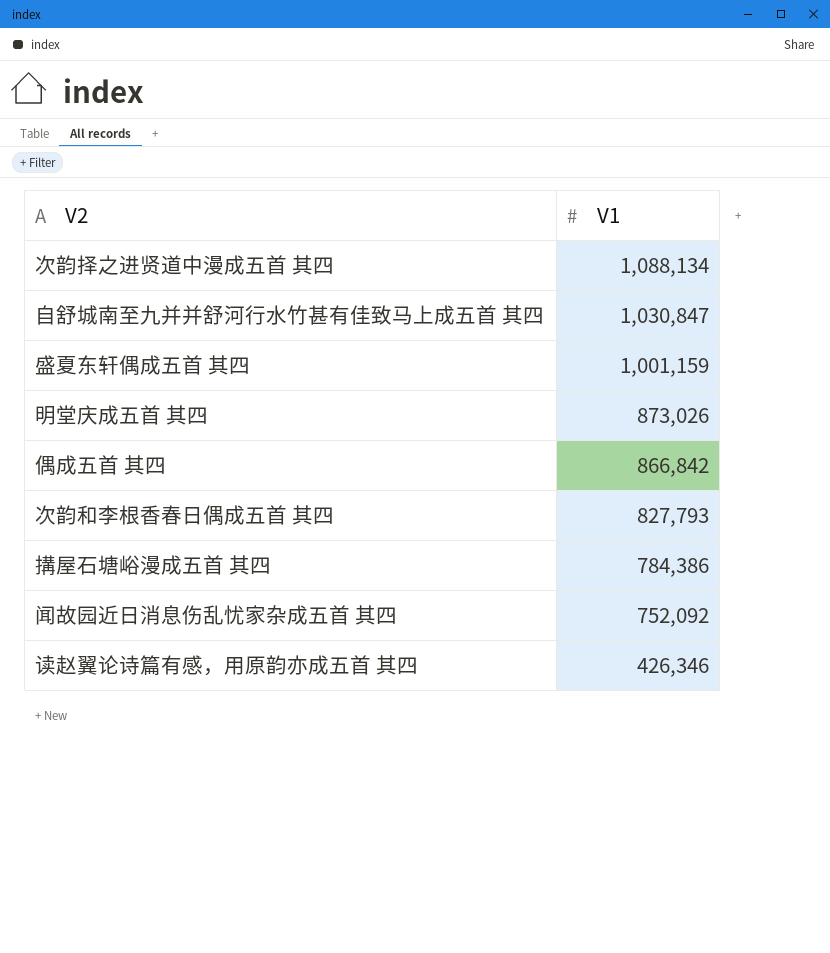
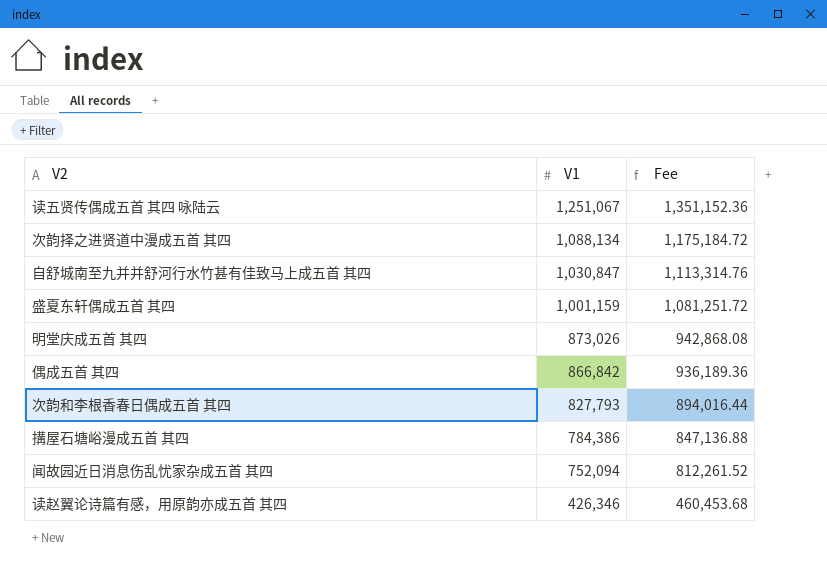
column Fee | formula: none -> [V1] * 1.08
row 读五贤传偶成五首 其四 咏陆云: none -> 1,251,067 | 1,351,152.36
闻故园近日消息伤乱忧家杂成五首 其四 | V1: 752,092 -> 752,094

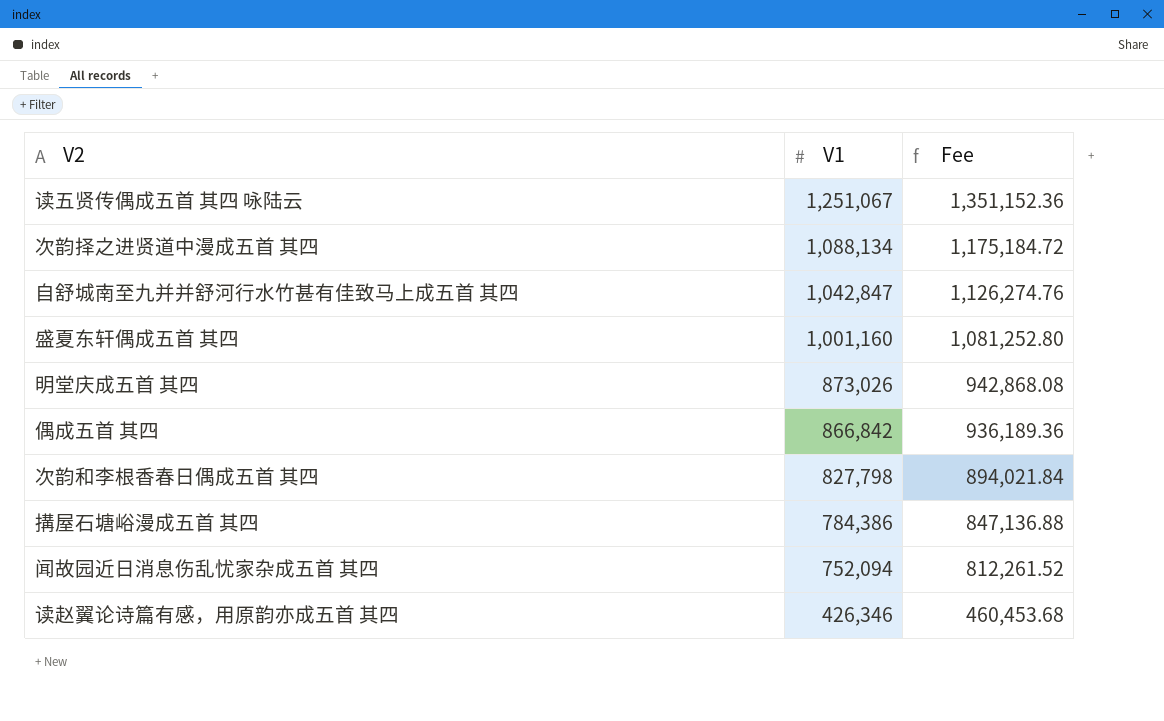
自舒城南至九并并舒河行水竹甚有佳致马上成五首 其四 | V1: 1,030,847 -> 1,042,847
自舒城南至九并并舒河行水竹甚有佳致马上成五首 其四 | Fee: 1,113,314.76 -> 1,126,274.76
盛夏东轩偶成五首 其四 | V1: 1,001,159 -> 1,001,160
盛夏东轩偶成五首 其四 | Fee: 1,081,251.72 -> 1,081,252.80
次韵和李根香春日偶成五首 其四 | V1: 827,793 -> 827,798
次韵和李根香春日偶成五首 其四 | Fee: 894,016.44 -> 894,021.84

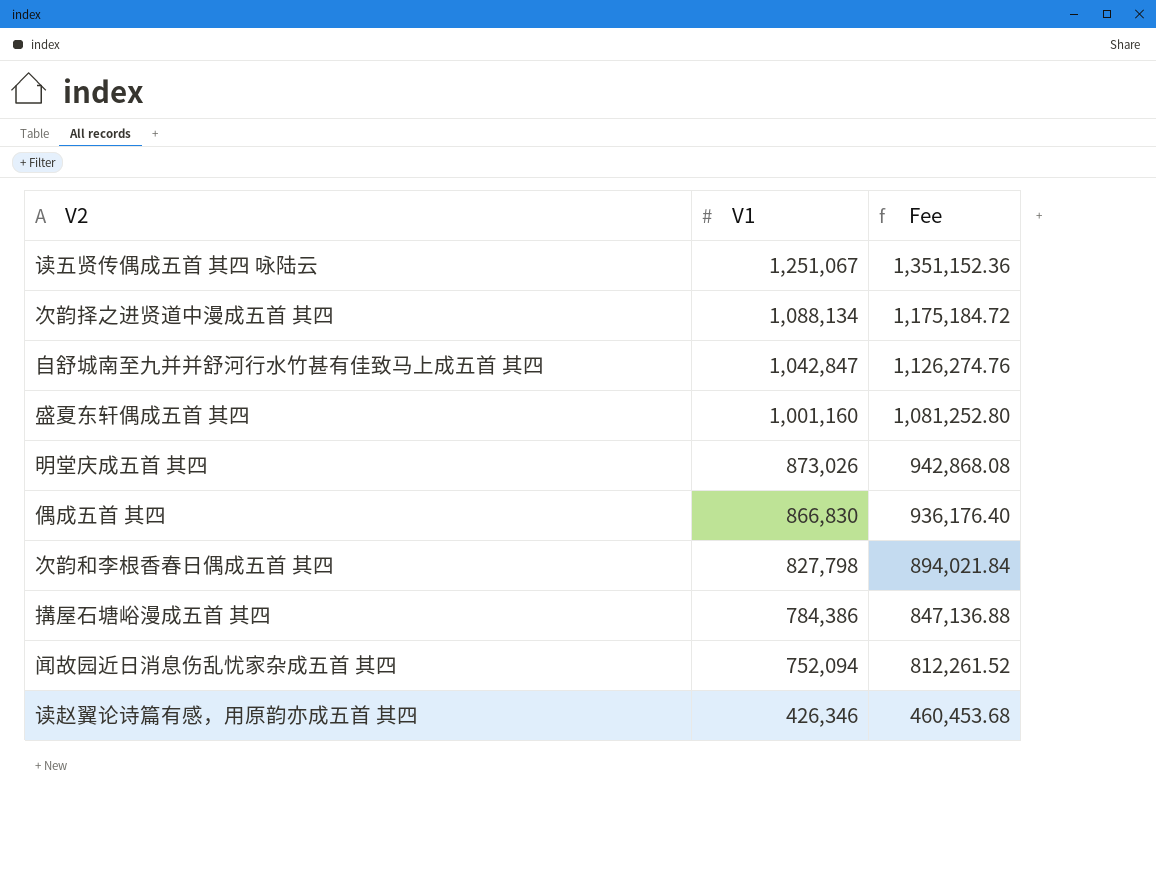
偶成五首 其四 | V1: 866,842 -> 866,830
偶成五首 其四 | Fee: 936,189.36 -> 936,176.40

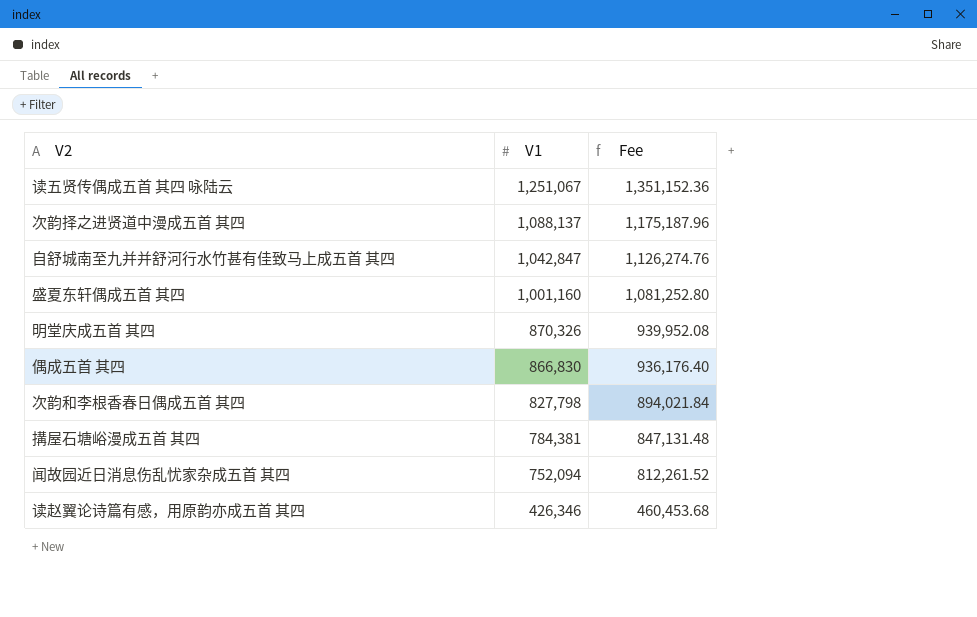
次韵择之进贤道中漫成五首 其四 | V1: 1,088,134 -> 1,088,137
次韵择之进贤道中漫成五首 其四 | Fee: 1,175,184.72 -> 1,175,187.96
明堂庆成五首 其四 | V1: 873,026 -> 870,326
明堂庆成五首 其四 | Fee: 942,868.08 -> 939,952.08
搆屋石塘峪漫成五首 其四 | V1: 784,386 -> 784,381
搆屋石塘峪漫成五首 其四 | Fee: 847,136.88 -> 847,131.48

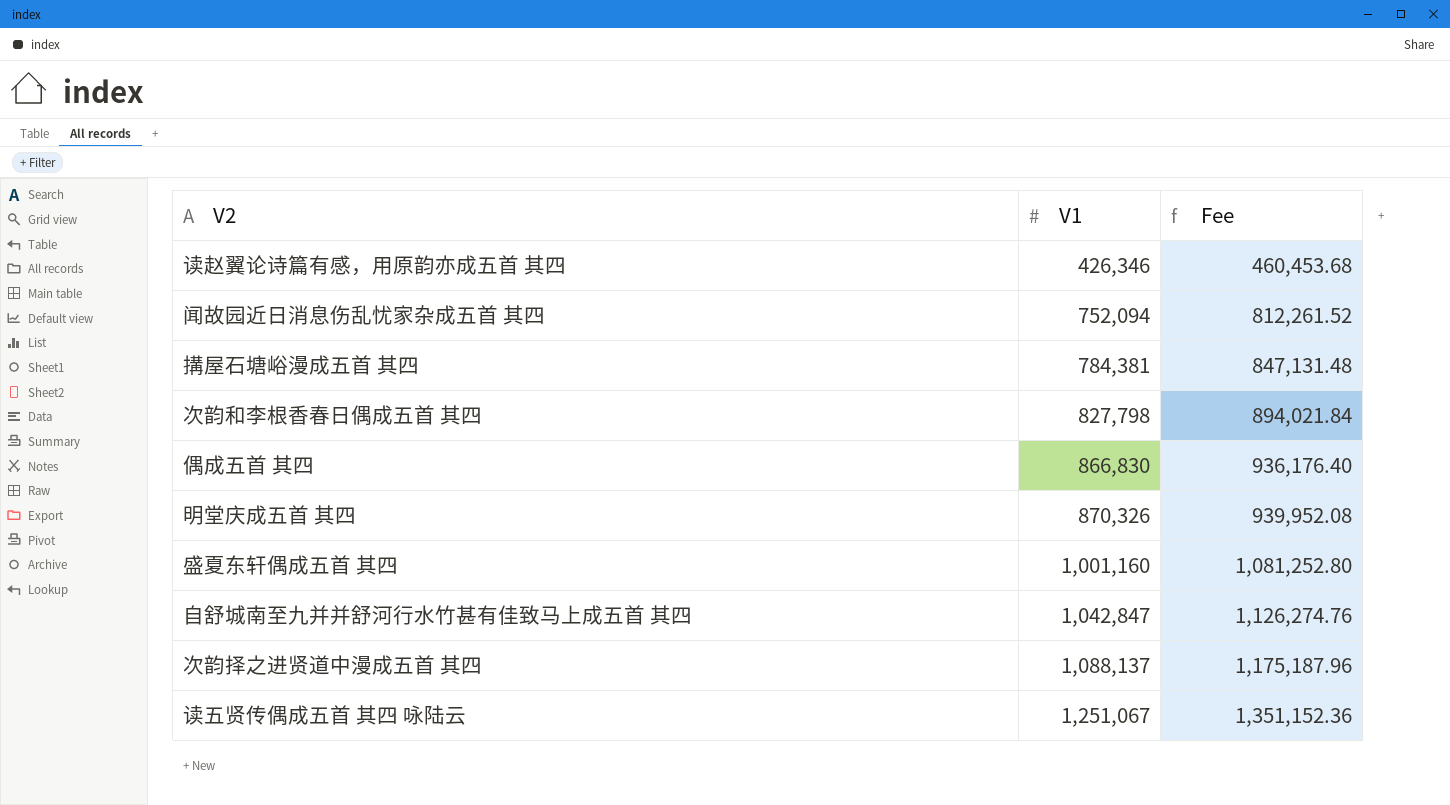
row order: V1 descending -> V1 ascending

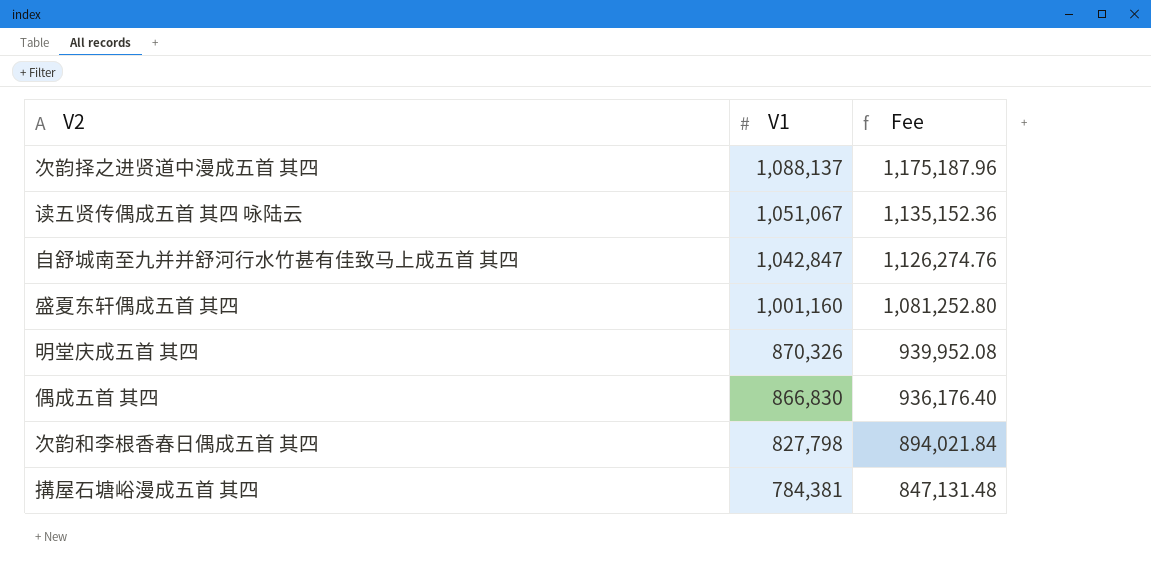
row order: V1 ascending -> V1 descending
row 读赵翼论诗篇有感，用原韵亦成五首 其四: 426,346 | 460,453.68 -> none
row 闻故园近日消息伤乱忧家杂成五首 其四: 752,094 | 812,261.52 -> none
读五贤传偶成五首 其四 咏陆云 | V1: 1,251,067 -> 1,051,067
读五贤传偶成五首 其四 咏陆云 | Fee: 1,351,152.36 -> 1,135,152.36

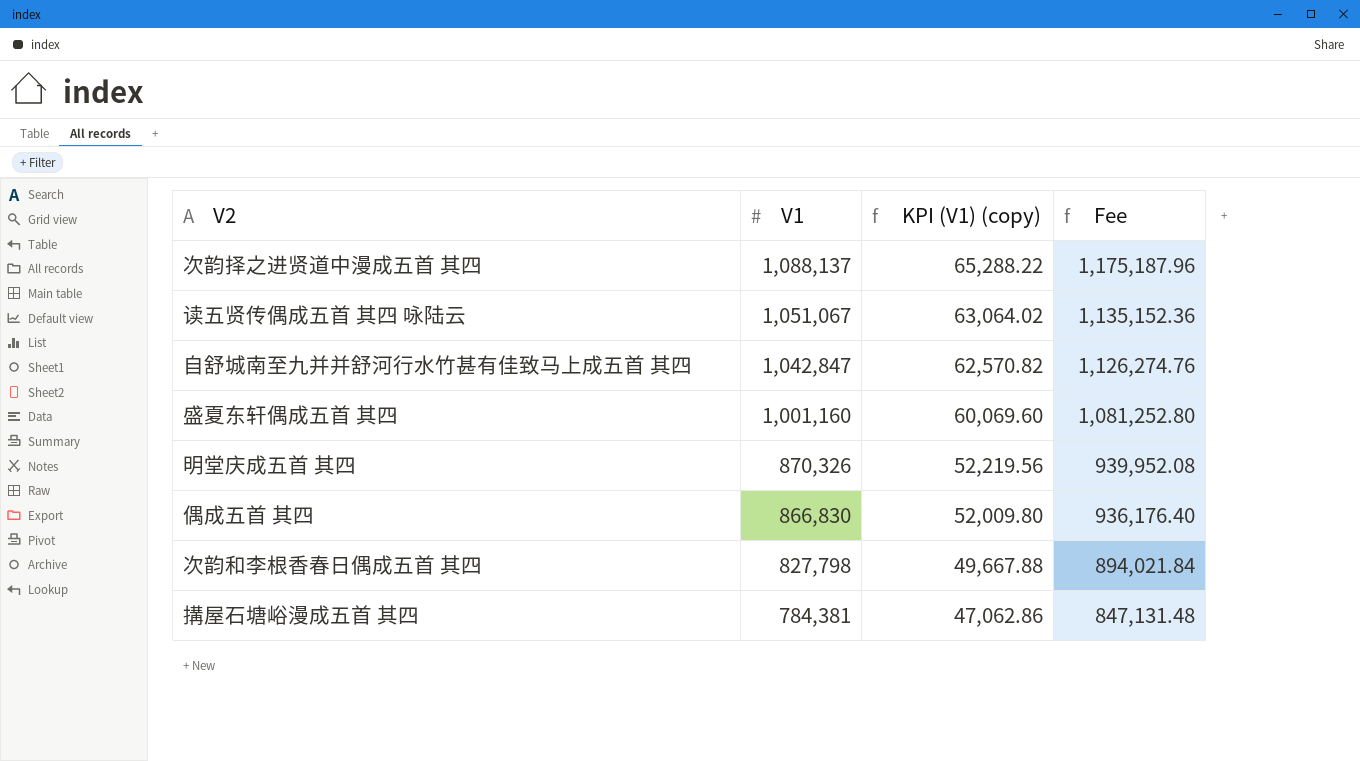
column KPI (V1) (copy) | formula: none -> [V1] * 0.06

